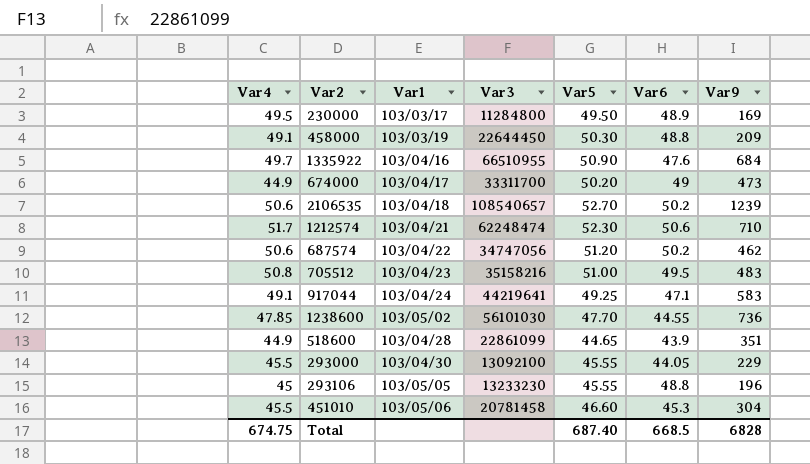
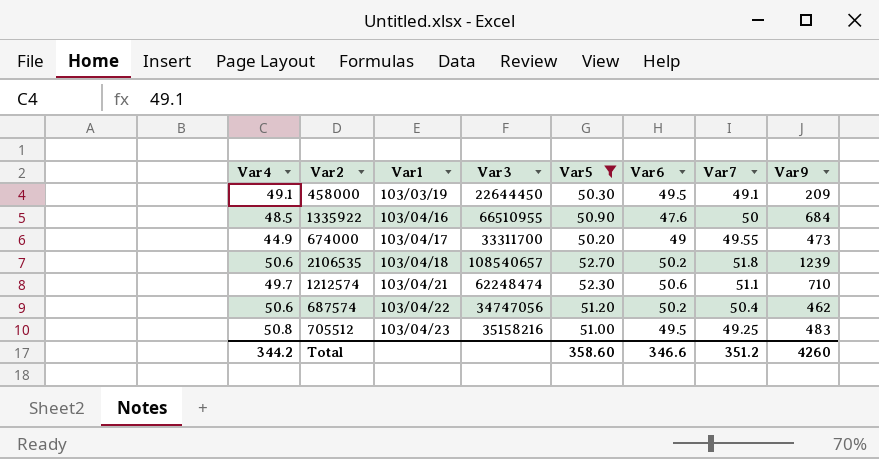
filter: none -> Var5 >= 50.20
column Var7 | position: none -> 7
458000 | Var6: 48.8 -> 49.5
1335922 | Var4: 49.7 -> 48.5
1212574 | Var4: 51.7 -> 49.7
Total | Var4: 674.75 -> 344.2
Total | Var5: 687.40 -> 358.60
Total | Var6: 668.5 -> 346.6
Total | Var9: 6828 -> 4260

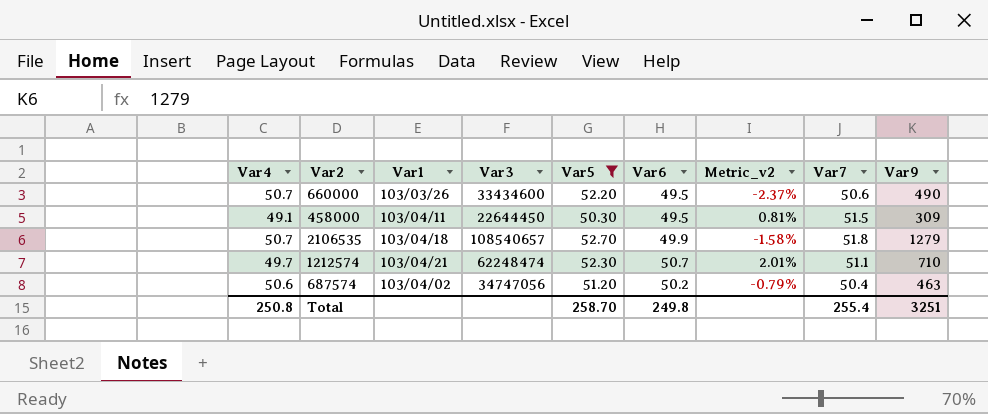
column Metric_v2 | formula: none -> ([Var6] - [Var4]) / [Var4]
row 1335922: 48.5 | 103/04/16 | 66510955 | 50.90 | 47.6 | 50 | 684 -> none
row 674000: 44.9 | 103/04/17 | 33311700 | 50.20 | 49 | 49.55 | 473 -> none
row 705512: 50.8 | 103/04/23 | 35158216 | 51.00 | 49.5 | 49.25 | 483 -> none
row 660000: none -> 50.7 | 103/03/26 | 33434600 | 52.20 | 49.5 | -2.37% | 50.6 | 490
458000 | Var1: 103/03/19 -> 103/04/11
458000 | Var7: 49.1 -> 51.5
458000 | Var9: 209 -> 309
2106535 | Var4: 50.6 -> 50.7
2106535 | Var6: 50.2 -> 49.9
2106535 | Var9: 1239 -> 1279
1212574 | Var6: 50.6 -> 50.7
687574 | Var1: 103/04/22 -> 103/04/02
687574 | Var9: 462 -> 463
Total | Var4: 344.2 -> 250.8
Total | Var5: 358.60 -> 258.70
Total | Var6: 346.6 -> 249.8
Total | Var7: 351.2 -> 255.4
Total | Var9: 4260 -> 3251

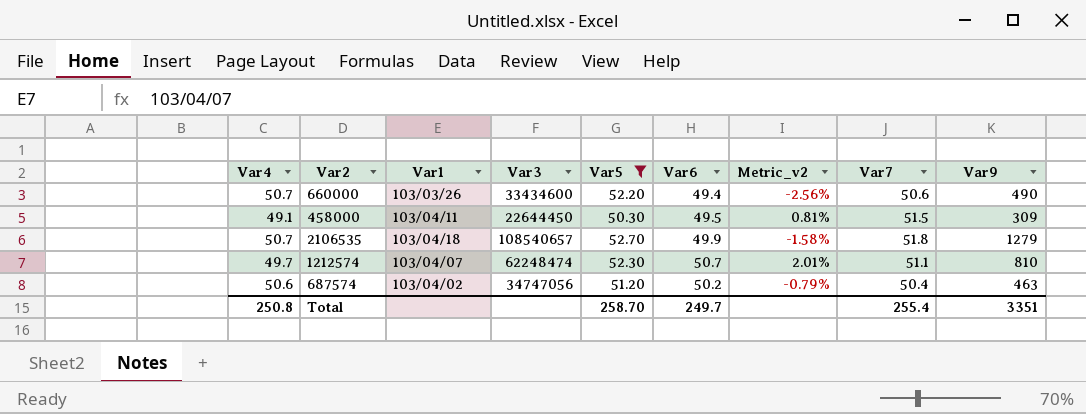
660000 | Var6: 49.5 -> 49.4
660000 | Metric_v2: -2.37% -> -2.56%
1212574 | Var1: 103/04/21 -> 103/04/07
1212574 | Var9: 710 -> 810
Total | Var6: 249.8 -> 249.7
Total | Var9: 3251 -> 3351

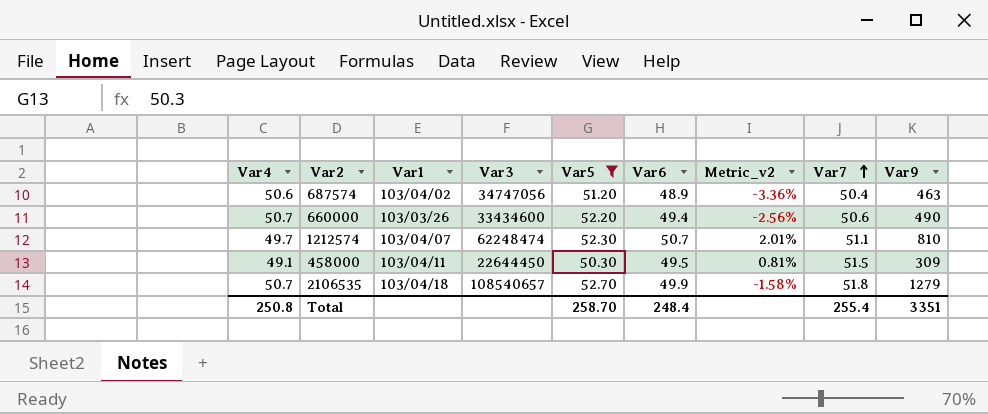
row order: none -> Var7 ascending
687574 | Var6: 50.2 -> 48.9
687574 | Metric_v2: -0.79% -> -3.36%
Total | Var6: 249.7 -> 248.4

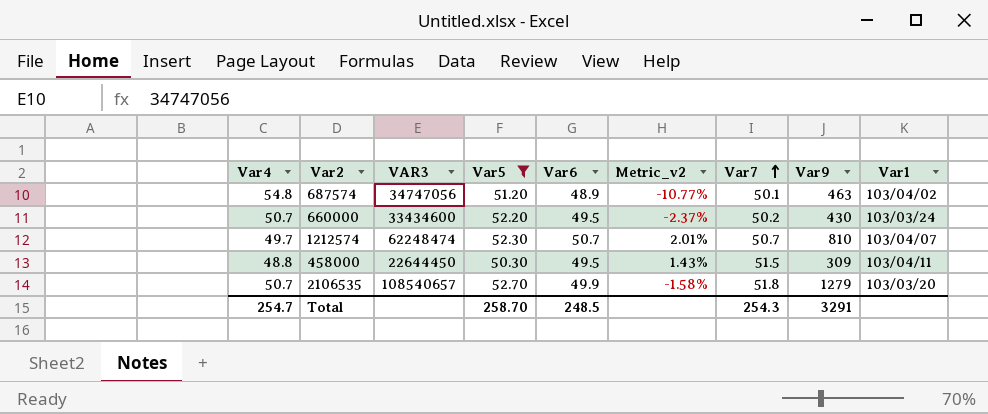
column name: Var3 -> VAR3
column Var1 | position: 3 -> 9
687574 | Var4: 50.6 -> 54.8
687574 | Metric_v2: -3.36% -> -10.77%
687574 | Var7: 50.4 -> 50.1
660000 | Var6: 49.4 -> 49.5
660000 | Metric_v2: -2.56% -> -2.37%
660000 | Var7: 50.6 -> 50.2
660000 | Var9: 490 -> 430
660000 | Var1: 103/03/26 -> 103/03/24
1212574 | Var7: 51.1 -> 50.7
458000 | Var4: 49.1 -> 48.8
458000 | Metric_v2: 0.81% -> 1.43%
2106535 | Var1: 103/04/18 -> 103/03/20
Total | Var4: 250.8 -> 254.7
Total | Var6: 248.4 -> 248.5
Total | Var7: 255.4 -> 254.3
Total | Var9: 3351 -> 3291

